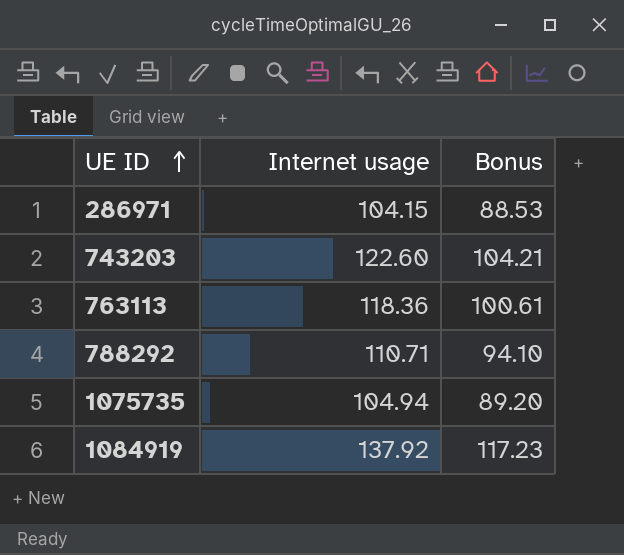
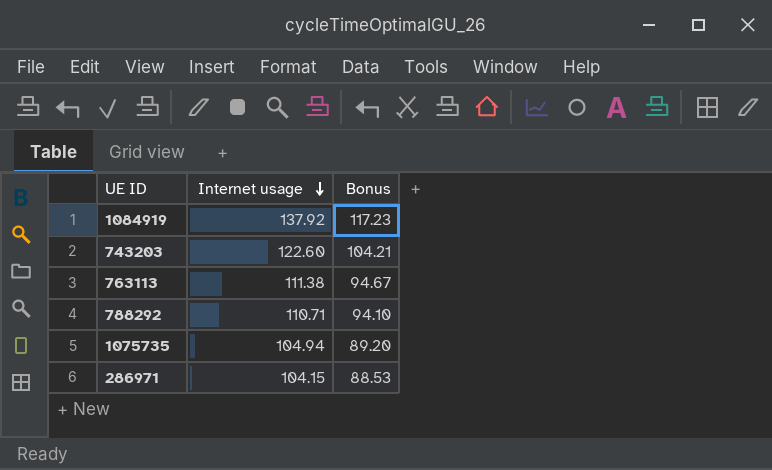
row order: UE ID ascending -> Internet usage descending
763113 | Internet usage: 118.36 -> 111.38
763113 | Bonus: 100.61 -> 94.67

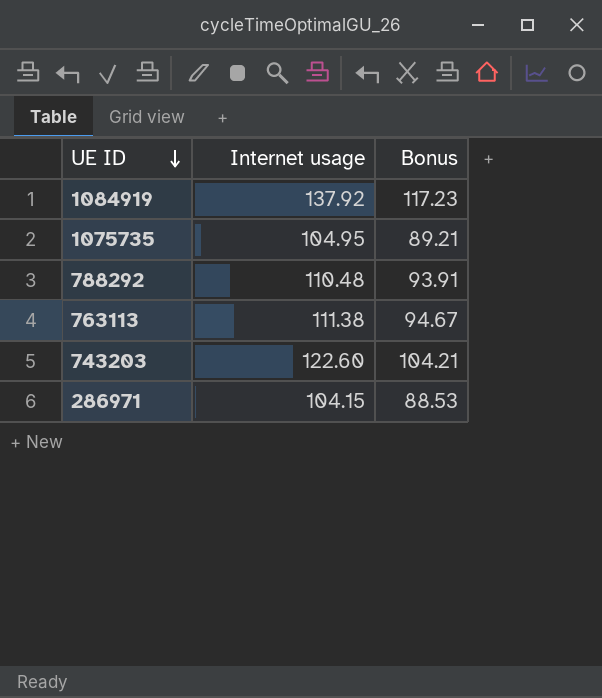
row order: Internet usage descending -> UE ID descending
1075735 | Internet usage: 104.94 -> 104.95
1075735 | Bonus: 89.20 -> 89.21
788292 | Internet usage: 110.71 -> 110.48
788292 | Bonus: 94.10 -> 93.91

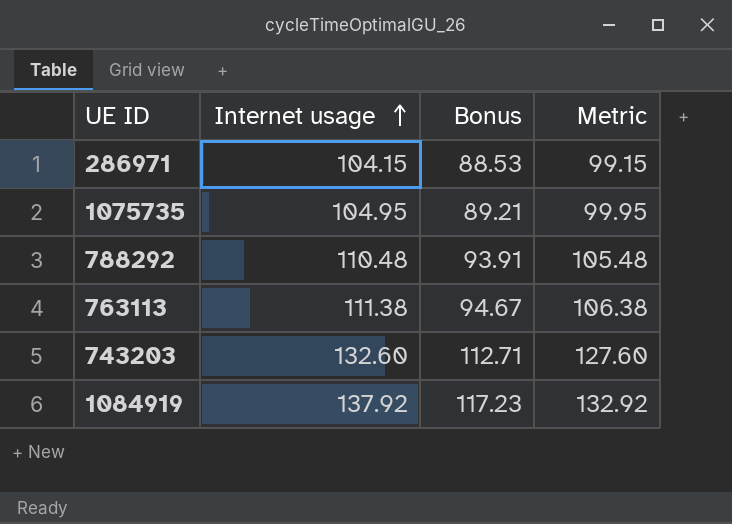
row order: UE ID descending -> Internet usage ascending
column Metric | formula: none -> [Internet usage] - 5
743203 | Internet usage: 122.60 -> 132.60
743203 | Bonus: 104.21 -> 112.71

